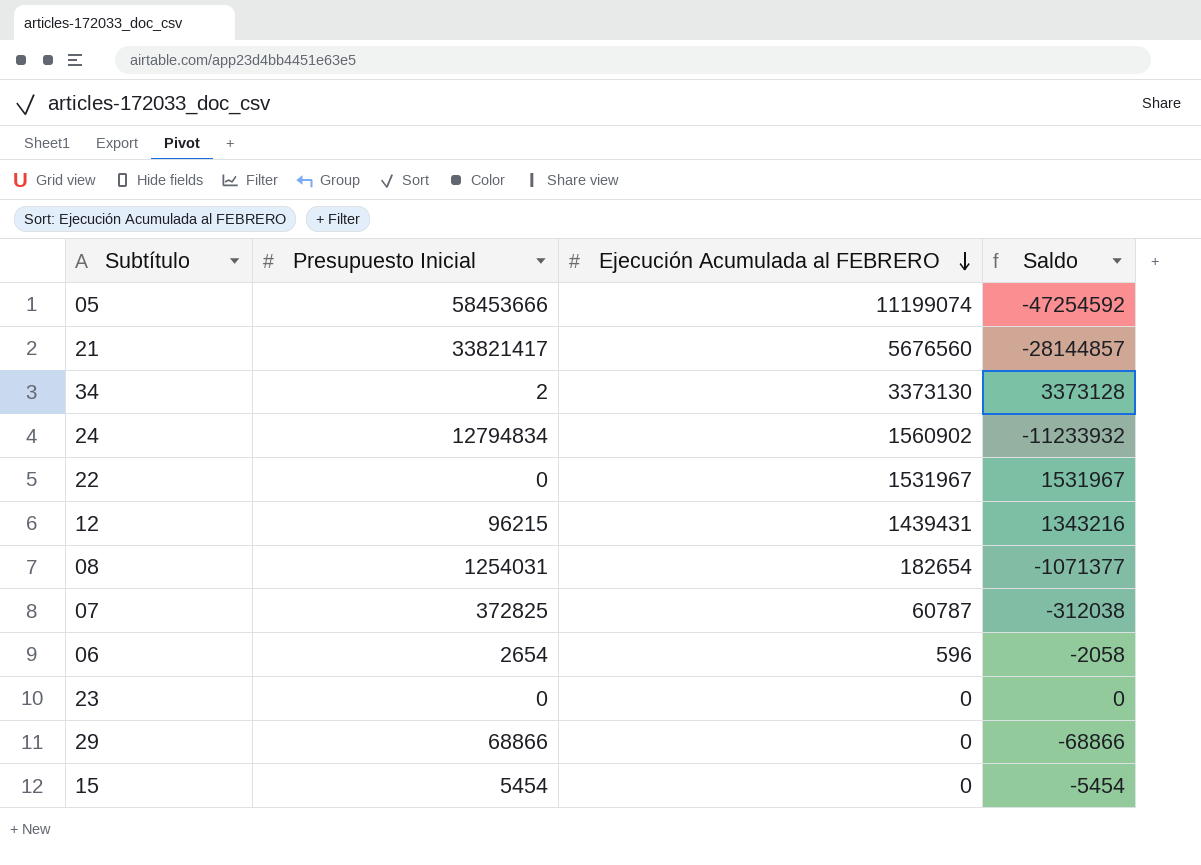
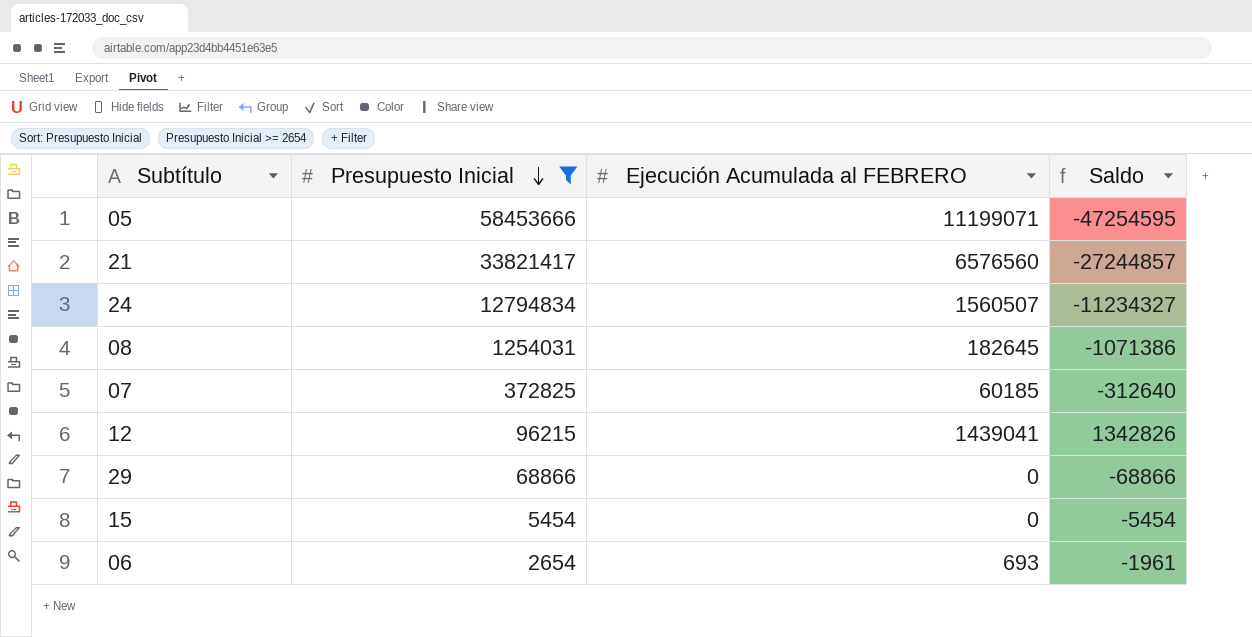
filter: none -> Presupuesto Inicial >= 2654
row order: Ejecución Acumulada al FEBRERO descending -> Presupuesto Inicial descending
05 | Ejecución Acumulada al FEBRERO: 11199074 -> 11199071
05 | Saldo: -47254592 -> -47254595
21 | Ejecución Acumulada al FEBRERO: 5676560 -> 6576560
21 | Saldo: -28144857 -> -27244857
24 | Ejecución Acumulada al FEBRERO: 1560902 -> 1560507
24 | Saldo: -11233932 -> -11234327
08 | Ejecución Acumulada al FEBRERO: 182654 -> 182645
08 | Saldo: -1071377 -> -1071386
07 | Ejecución Acumulada al FEBRERO: 60787 -> 60185
07 | Saldo: -312038 -> -312640
12 | Ejecución Acumulada al FEBRERO: 1439431 -> 1439041
12 | Saldo: 1343216 -> 1342826
06 | Ejecución Acumulada al FEBRERO: 596 -> 693
06 | Saldo: -2058 -> -1961

